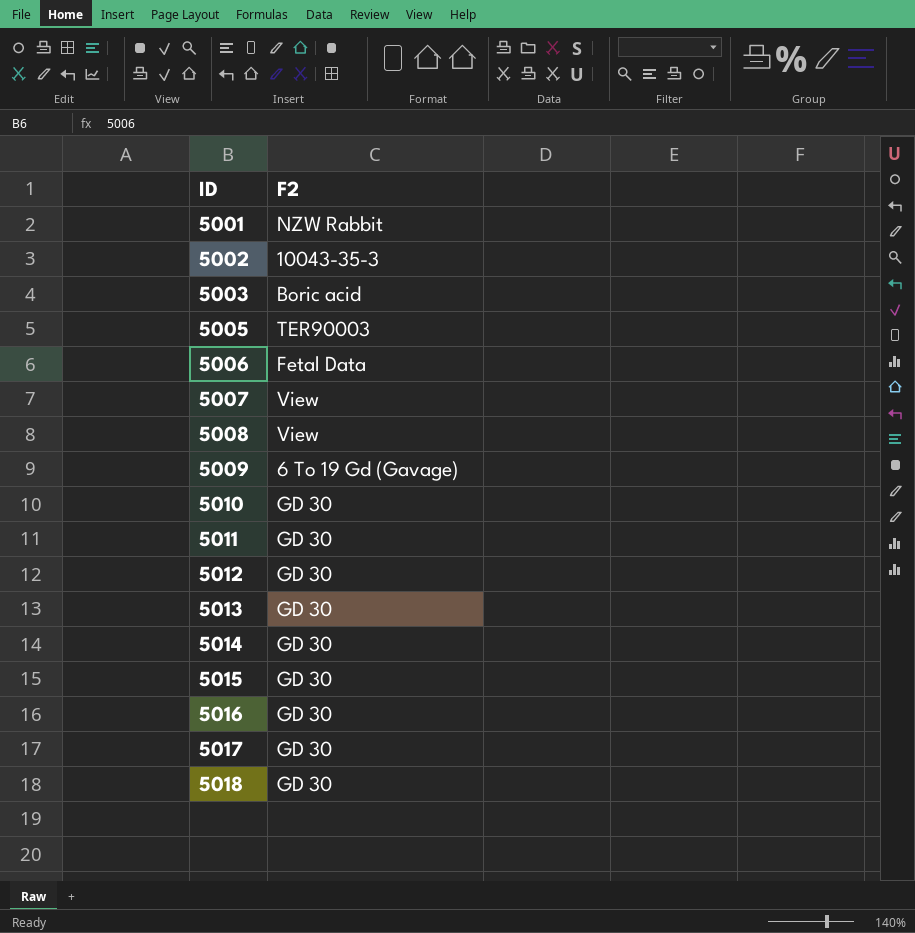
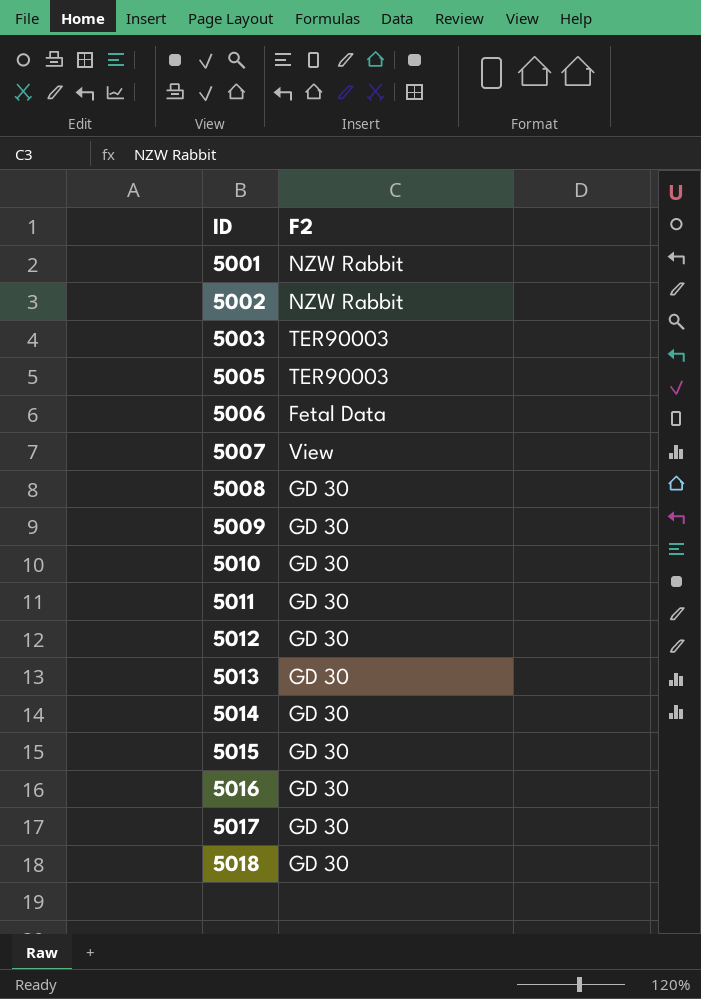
5002 | F2: 10043-35-3 -> NZW Rabbit
5003 | F2: Boric acid -> TER90003
5008 | F2: View -> GD 30
5009 | F2: 6 To 19 Gd (Gavage) -> GD 30

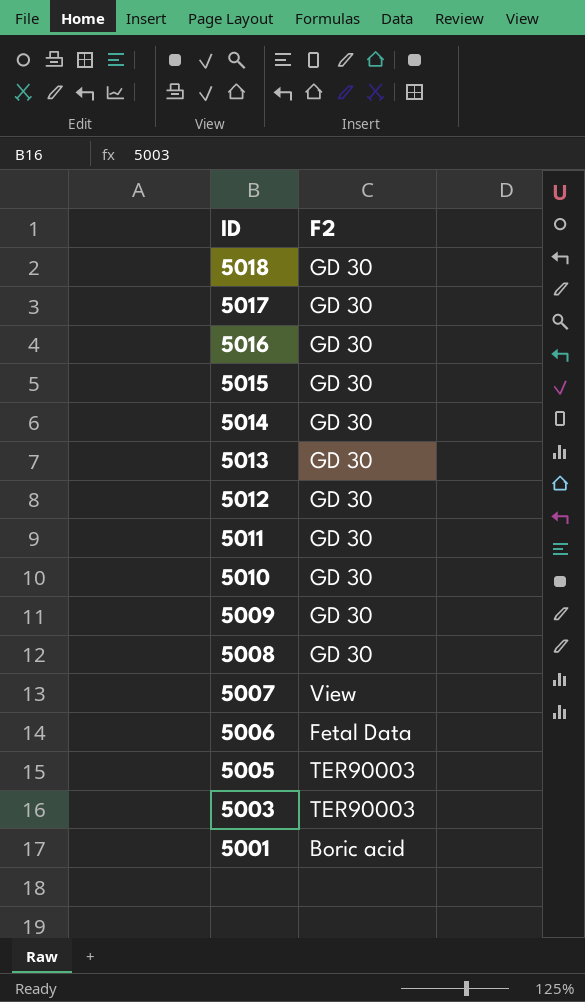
row order: ID ascending -> ID descending
row 5002: NZW Rabbit -> none
5001 | F2: NZW Rabbit -> Boric acid

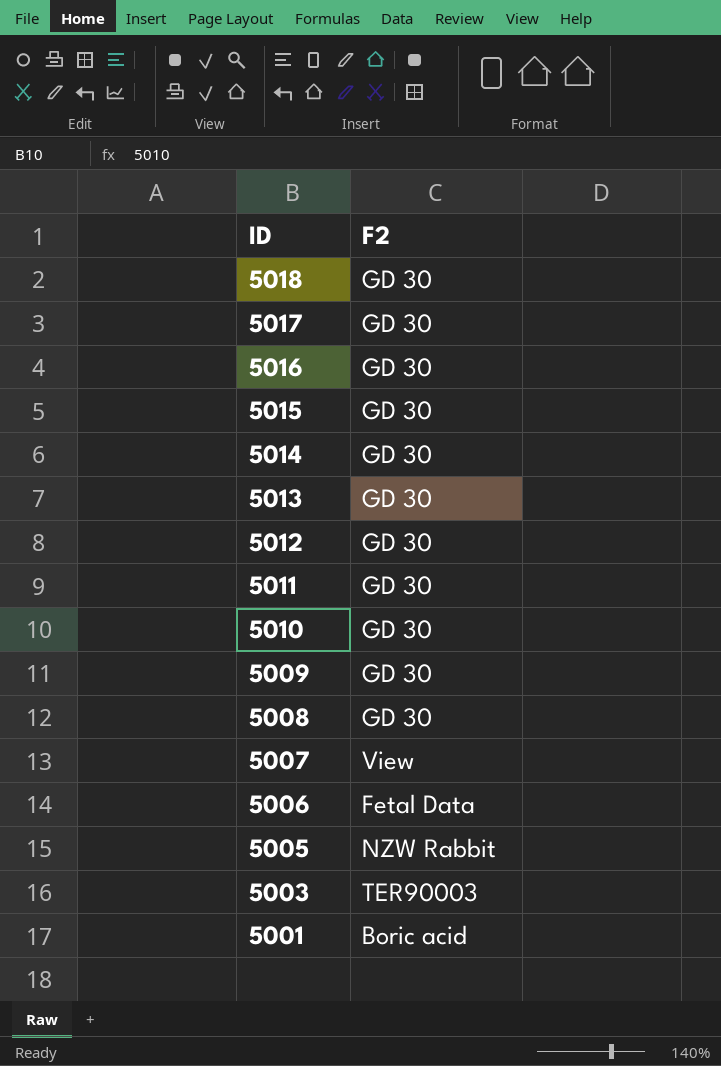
5005 | F2: TER90003 -> NZW Rabbit

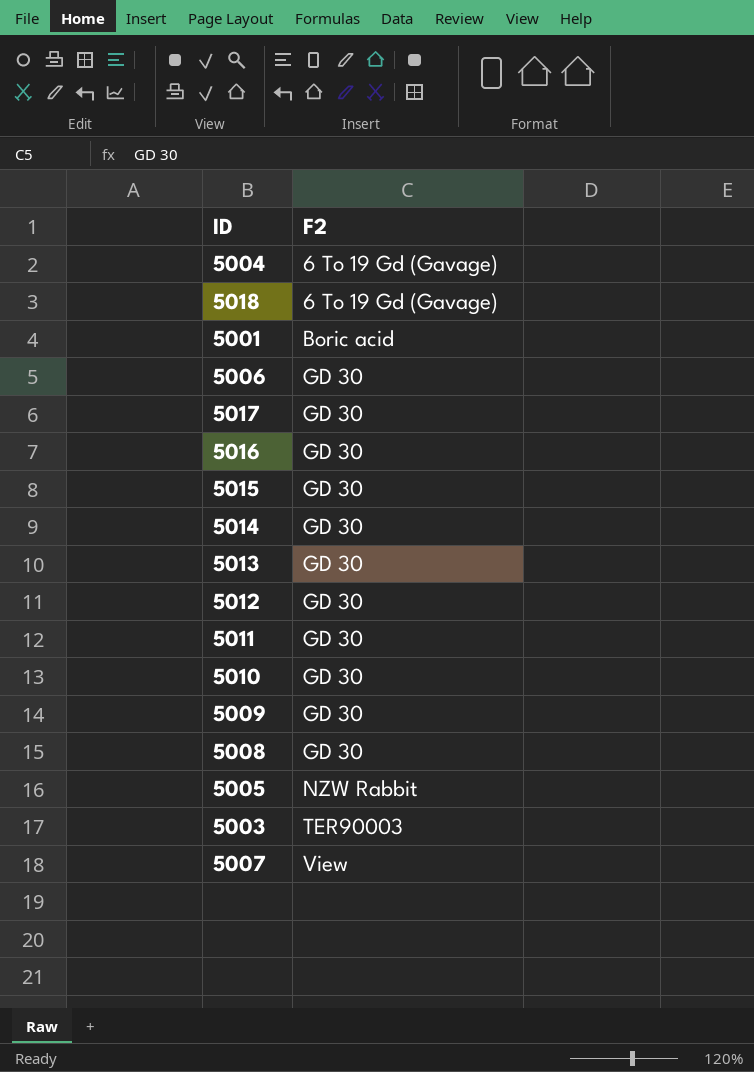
row order: ID descending -> F2 ascending
row 5004: none -> 6 To 19 Gd (Gavage)
5018 | F2: GD 30 -> 6 To 19 Gd (Gavage)
5006 | F2: Fetal Data -> GD 30

